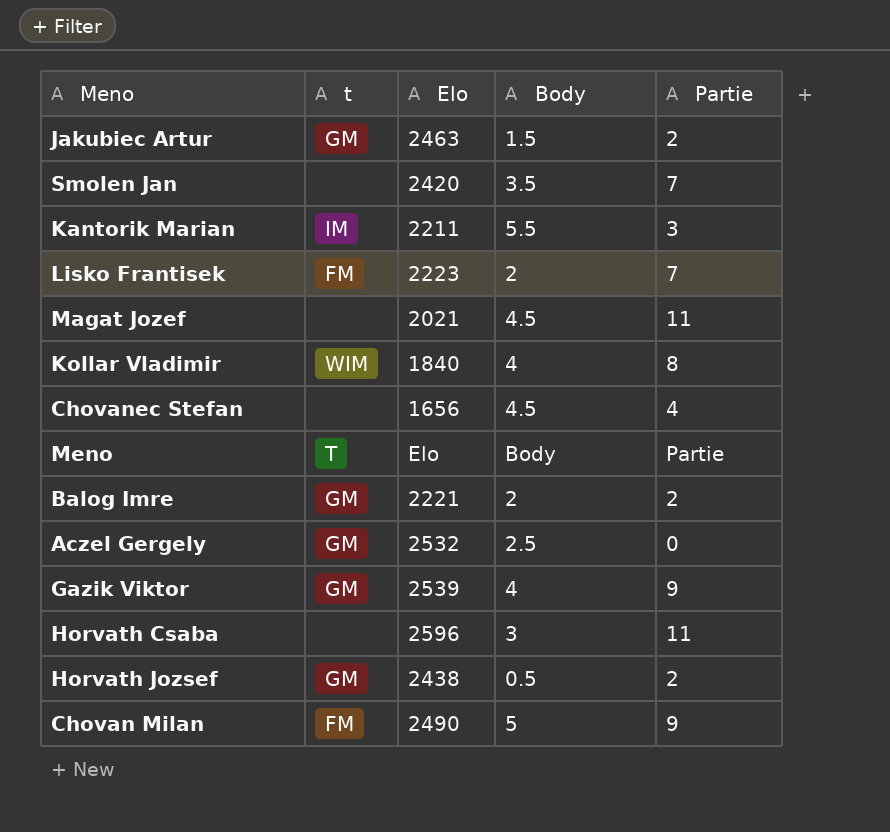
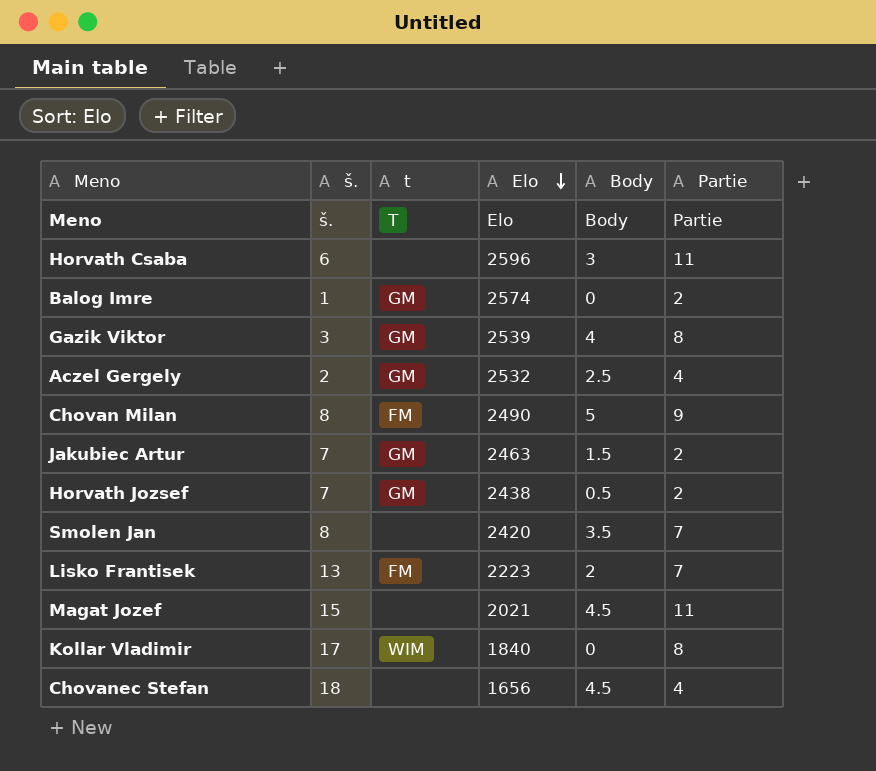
row order: none -> Elo descending
column š. | position: none -> 2
row Kantorik Marian: IM | 2211 | 5.5 | 3 -> none
Balog Imre | Elo: 2221 -> 2574
Balog Imre | Body: 2 -> 0
Gazik Viktor | Partie: 9 -> 8
Aczel Gergely | Partie: 0 -> 4
Kollar Vladimir | Body: 4 -> 0

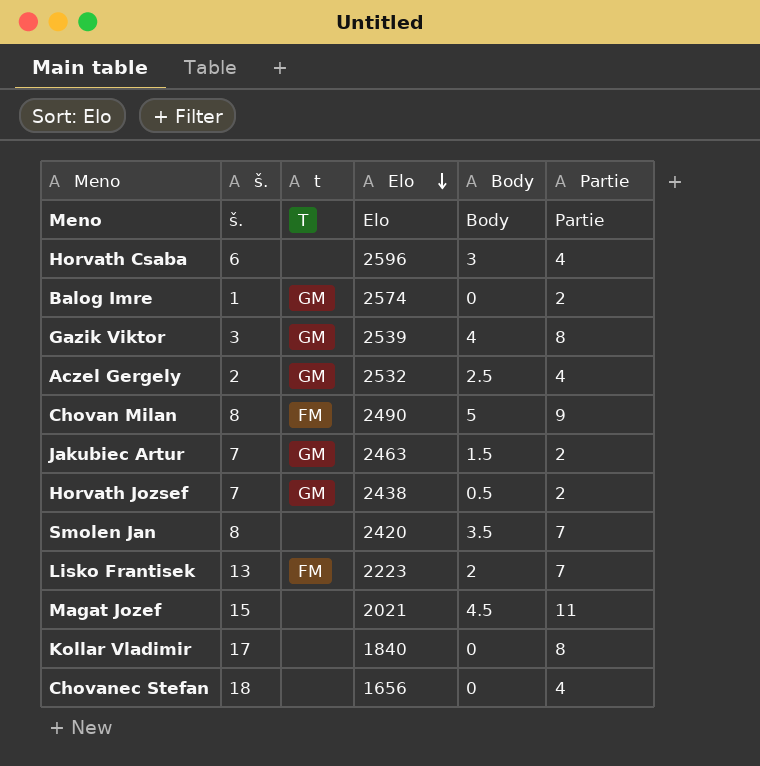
Horvath Csaba | Partie: 11 -> 4
Kollar Vladimir | t: WIM -> none
Chovanec Stefan | Body: 4.5 -> 0

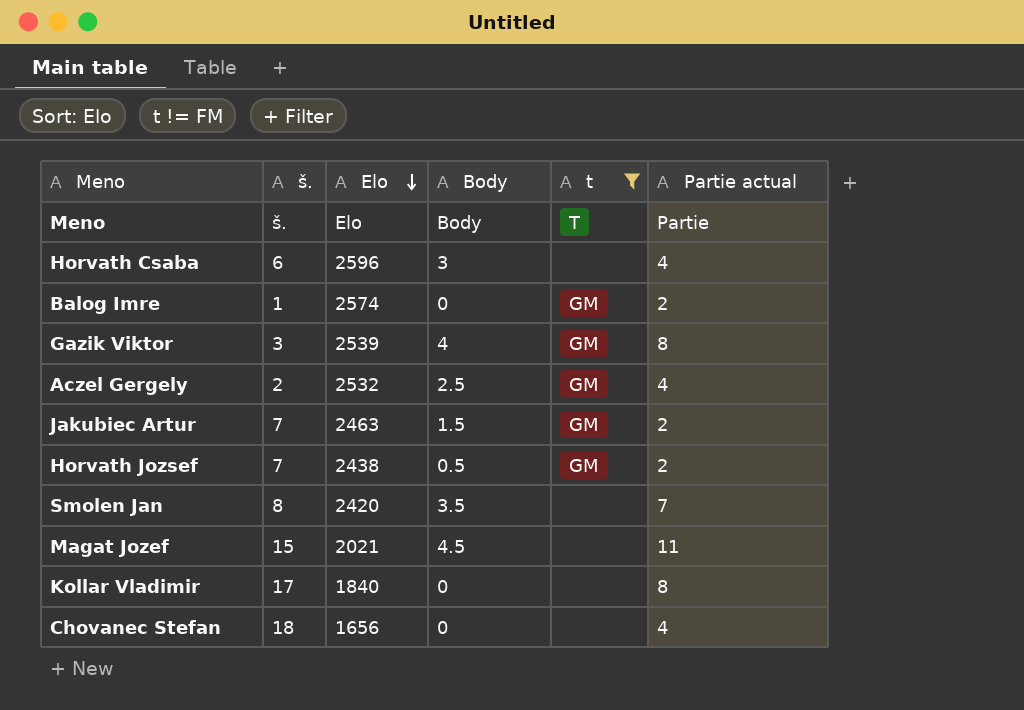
filter: none -> t != FM
column t | position: 3 -> 5
column name: Partie -> Partie actual

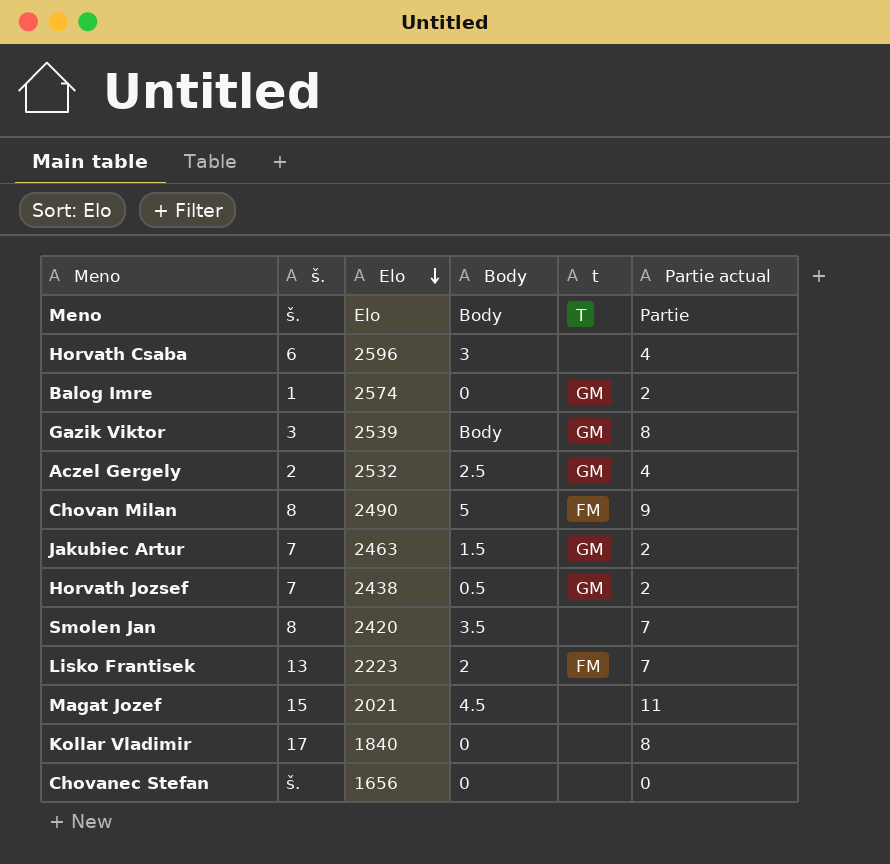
filter: t != FM -> none
Gazik Viktor | Body: 4 -> Body
Chovanec Stefan | š.: 18 -> š.
Chovanec Stefan | Partie actual: 4 -> 0

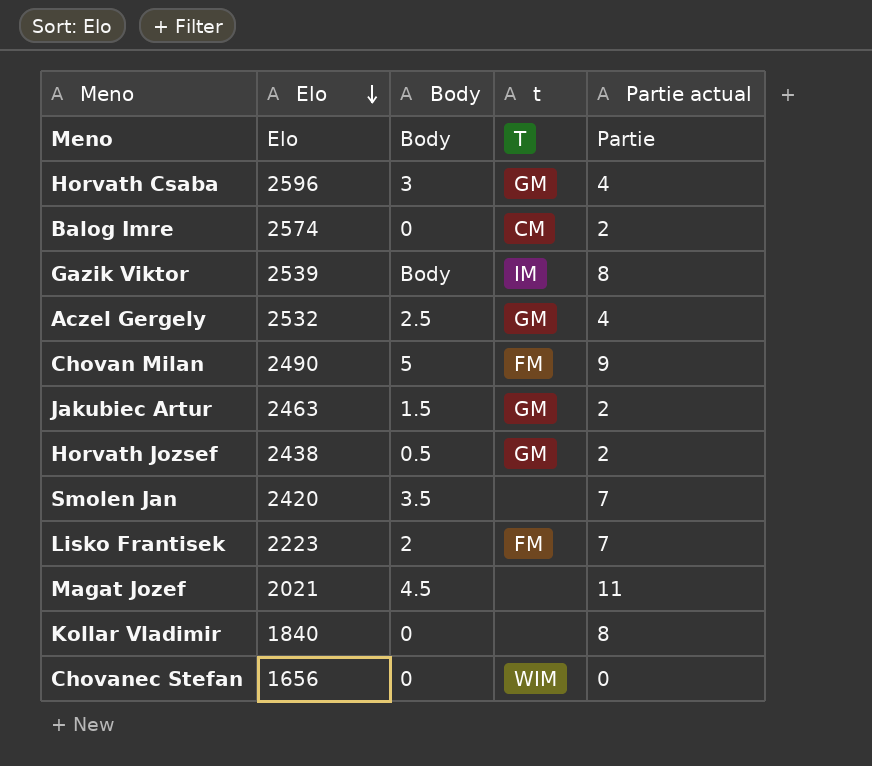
column š. | position: 2 -> none
Horvath Csaba | t: none -> GM
Balog Imre | t: GM -> CM
Gazik Viktor | t: GM -> IM
Chovanec Stefan | t: none -> WIM

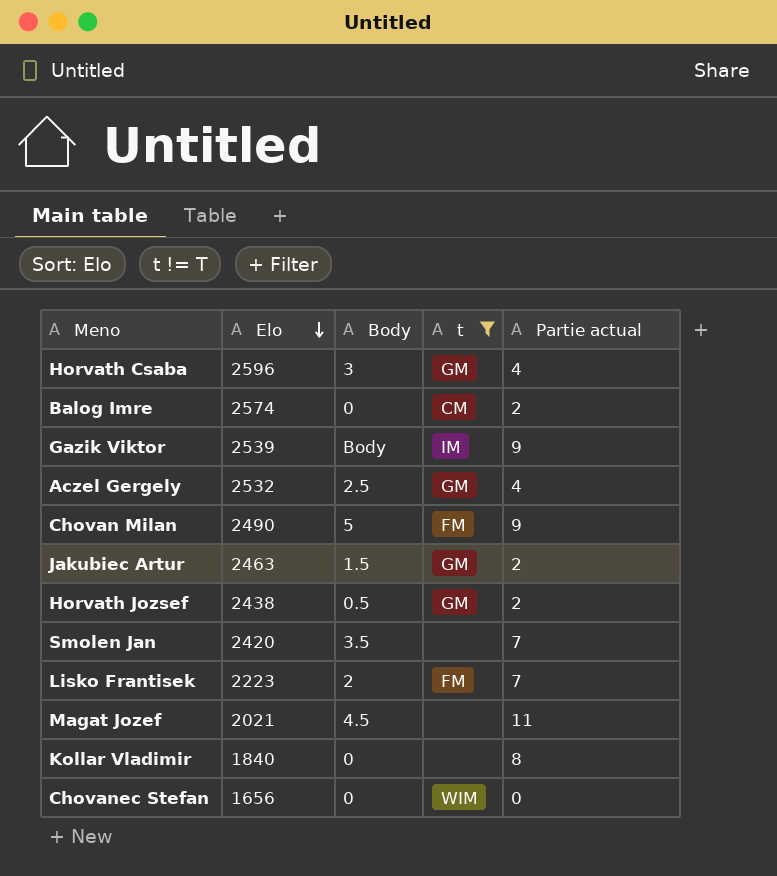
filter: none -> t != T
Gazik Viktor | Partie actual: 8 -> 9

